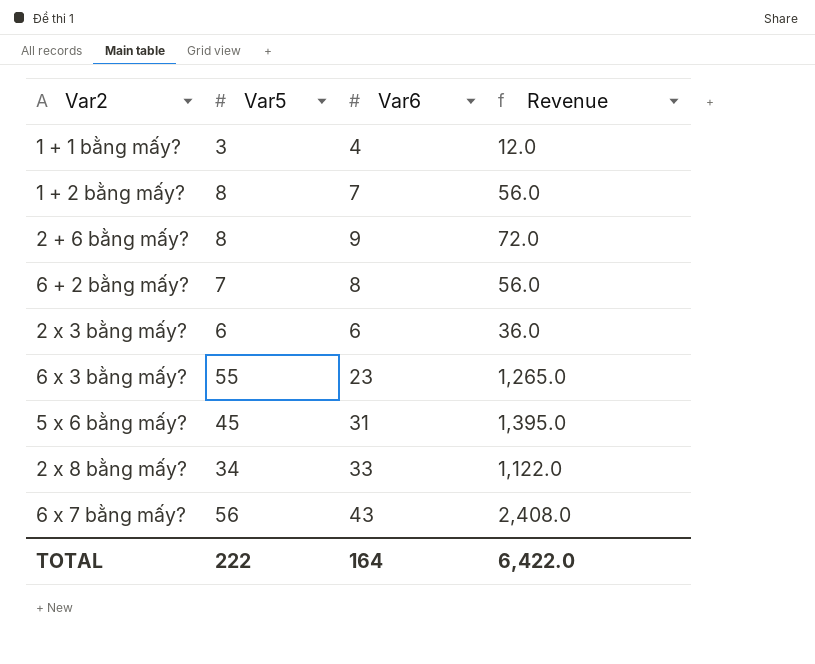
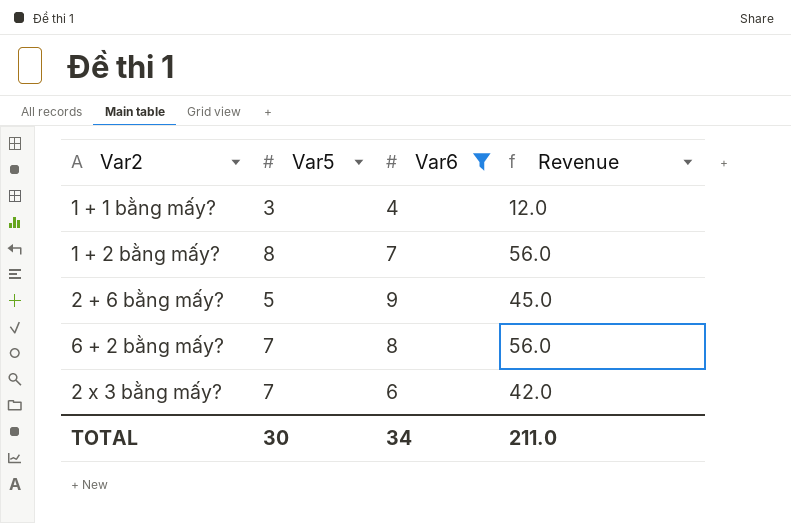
filter: none -> Var6 <= 9
2 + 6 bằng mấy? | Var5: 8 -> 5
2 + 6 bằng mấy? | Revenue: 72.0 -> 45.0
2 x 3 bằng mấy? | Var5: 6 -> 7
2 x 3 bằng mấy? | Revenue: 36.0 -> 42.0
TOTAL | Var5: 222 -> 30
TOTAL | Var6: 164 -> 34
TOTAL | Revenue: 6,422.0 -> 211.0

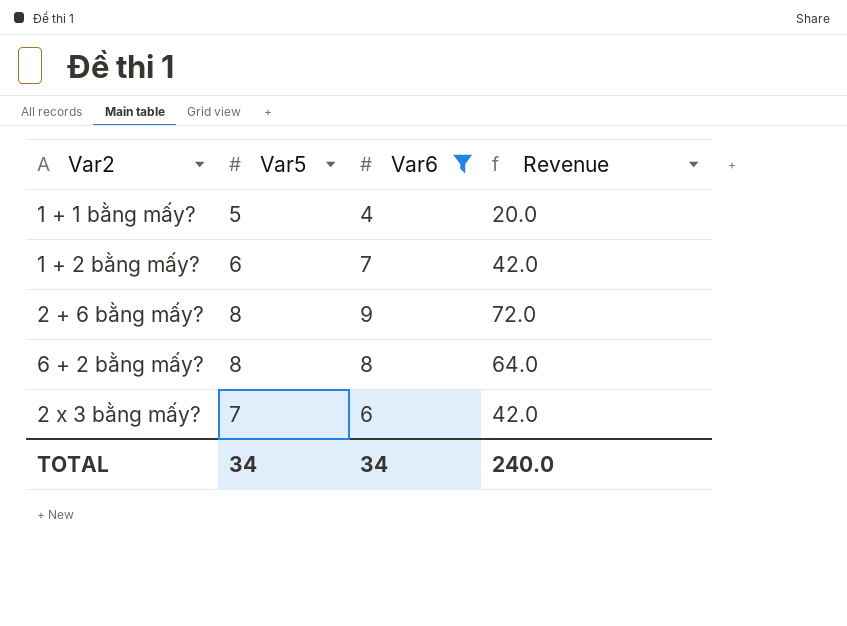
1 + 1 bằng mấy? | Var5: 3 -> 5
1 + 1 bằng mấy? | Revenue: 12.0 -> 20.0
1 + 2 bằng mấy? | Var5: 8 -> 6
1 + 2 bằng mấy? | Revenue: 56.0 -> 42.0
2 + 6 bằng mấy? | Var5: 5 -> 8
2 + 6 bằng mấy? | Revenue: 45.0 -> 72.0
6 + 2 bằng mấy? | Var5: 7 -> 8
6 + 2 bằng mấy? | Revenue: 56.0 -> 64.0
TOTAL | Var5: 30 -> 34
TOTAL | Revenue: 211.0 -> 240.0

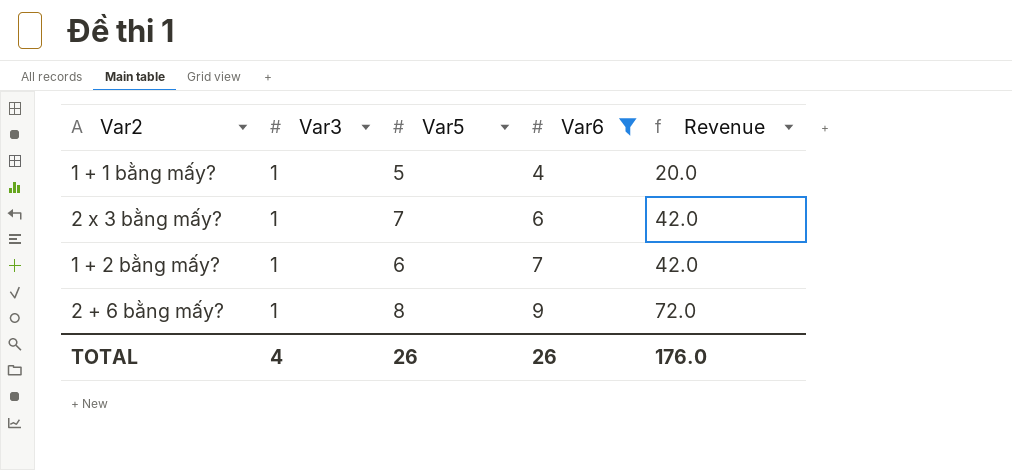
row order: none -> Var6 ascending
column Var3 | position: none -> 2
row 6 + 2 bằng mấy?: 8 | 8 | 64.0 -> none
TOTAL | Var5: 34 -> 26
TOTAL | Var6: 34 -> 26
TOTAL | Revenue: 240.0 -> 176.0

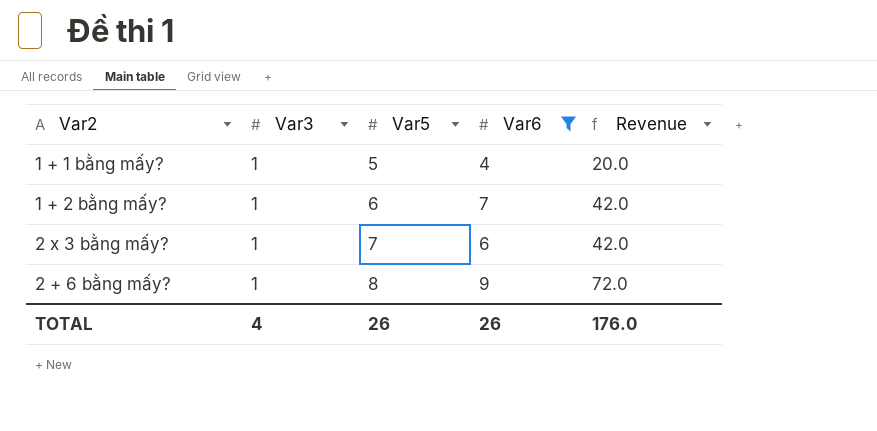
row order: Var6 ascending -> Var5 ascending

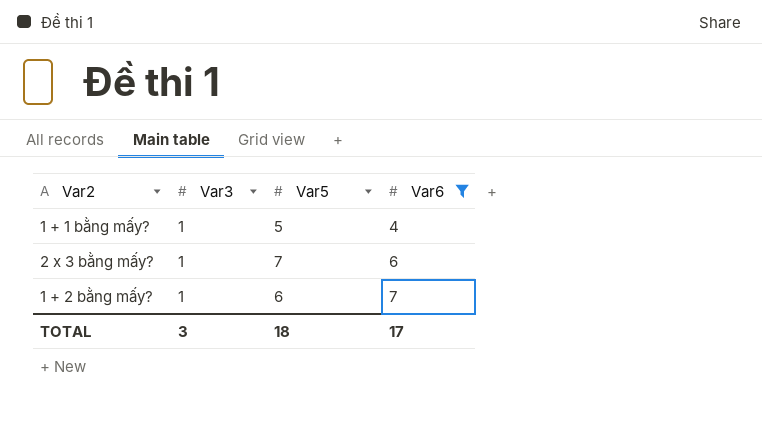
row order: Var5 ascending -> Var6 ascending
column Revenue | formula: [Var5] * [Var6] -> none
row 2 + 6 bằng mấy?: 1 | 8 | 9 | 72.0 -> none
TOTAL | Var3: 4 -> 3
TOTAL | Var5: 26 -> 18
TOTAL | Var6: 26 -> 17

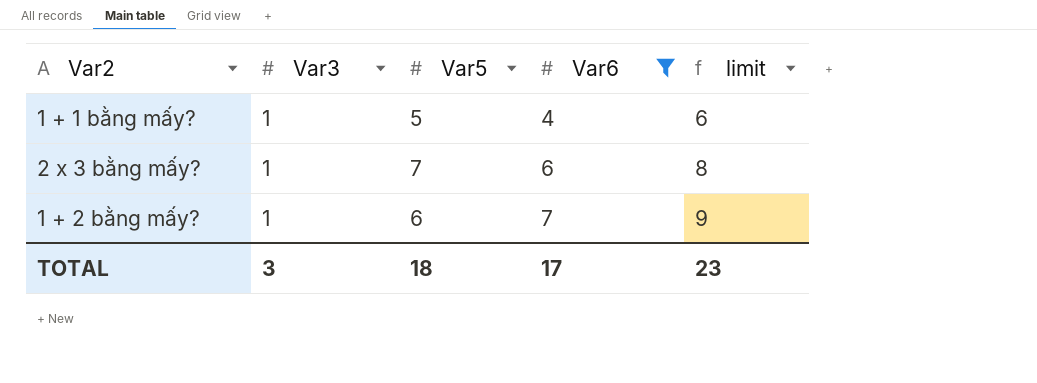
column limit | formula: none -> [Var6] + 2

